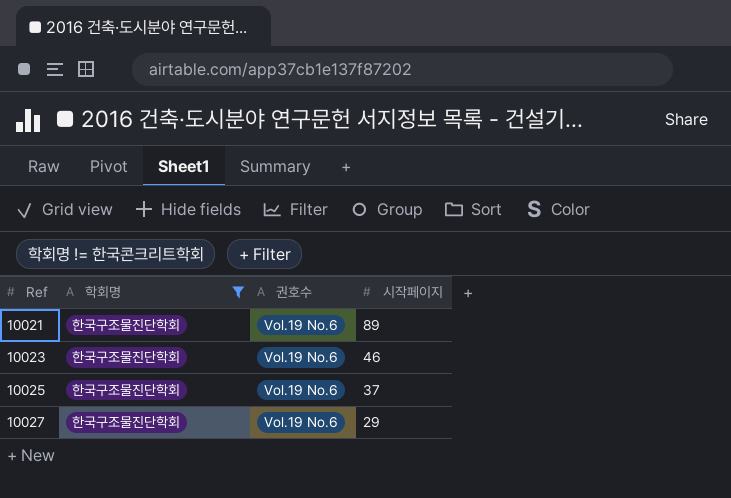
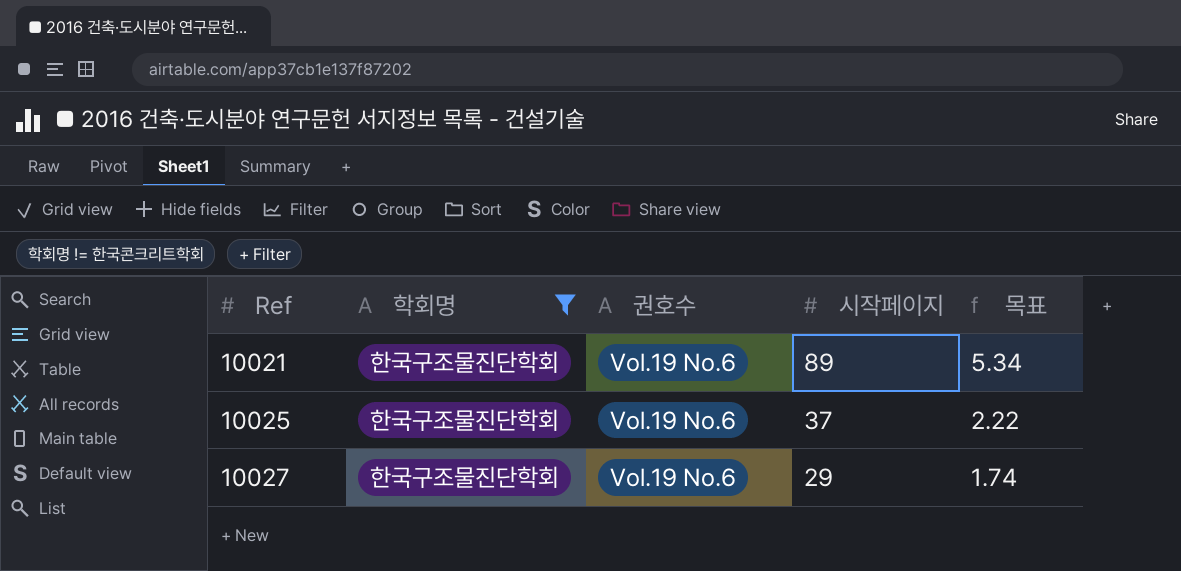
column 목표 | formula: none -> [시작페이지] * 0.06
row 10023: 한국구조물진단학회 | Vol.19 No.6 | 46 -> none

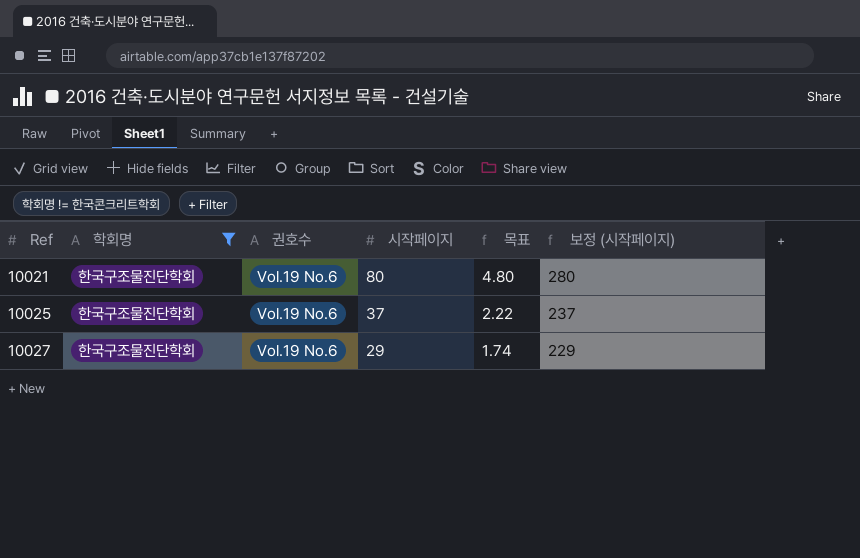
column 보정 (시작페이지) | formula: none -> [시작페이지] + 200
10021 | 시작페이지: 89 -> 80
10021 | 목표: 5.34 -> 4.80

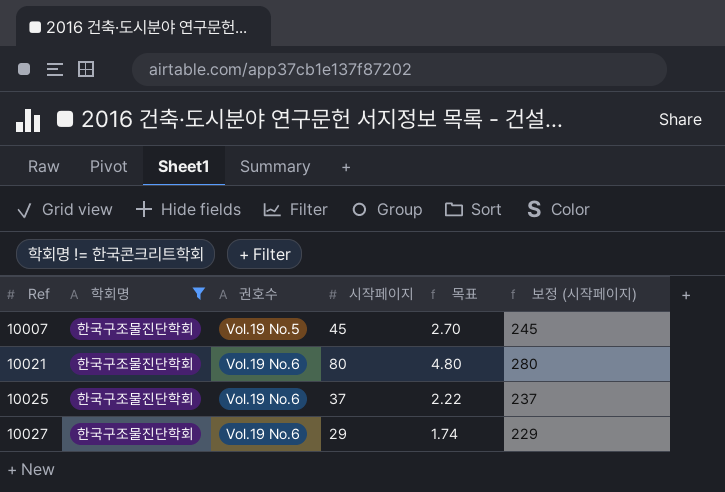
row 10007: none -> 한국구조물진단학회 | Vol.19 No.5 | 45 | 2.70 | 245

